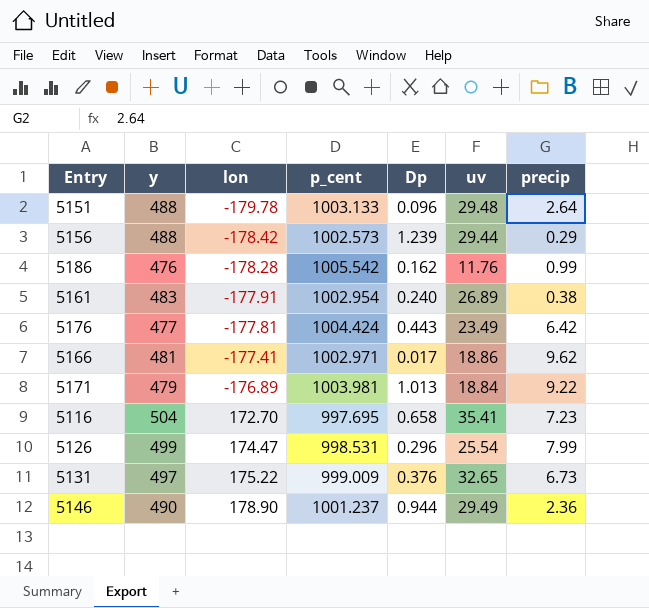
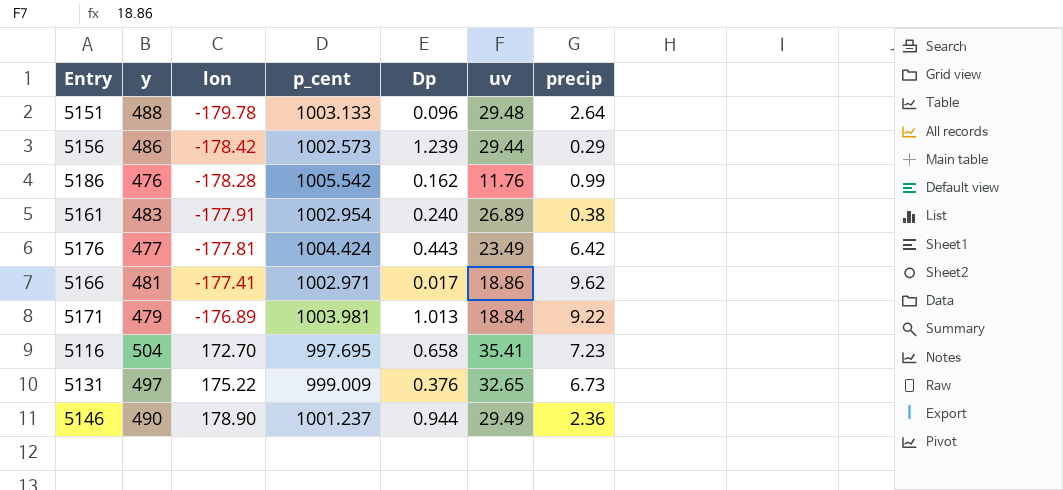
row 5126: 499 | 174.47 | 998.531 | 0.296 | 25.54 | 7.99 -> none
5156 | y: 488 -> 486

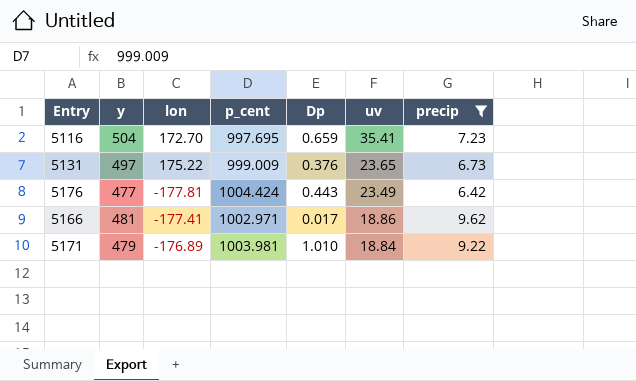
filter: none -> precip >= 6.42
row order: lon ascending -> uv descending
5116 | Dp: 0.658 -> 0.659
5131 | uv: 32.65 -> 23.65
5171 | Dp: 1.013 -> 1.010

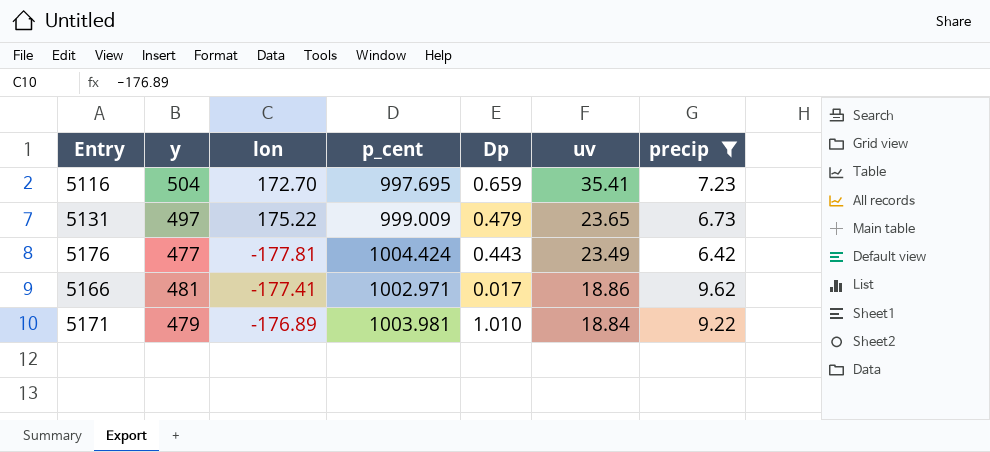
5131 | Dp: 0.376 -> 0.479

